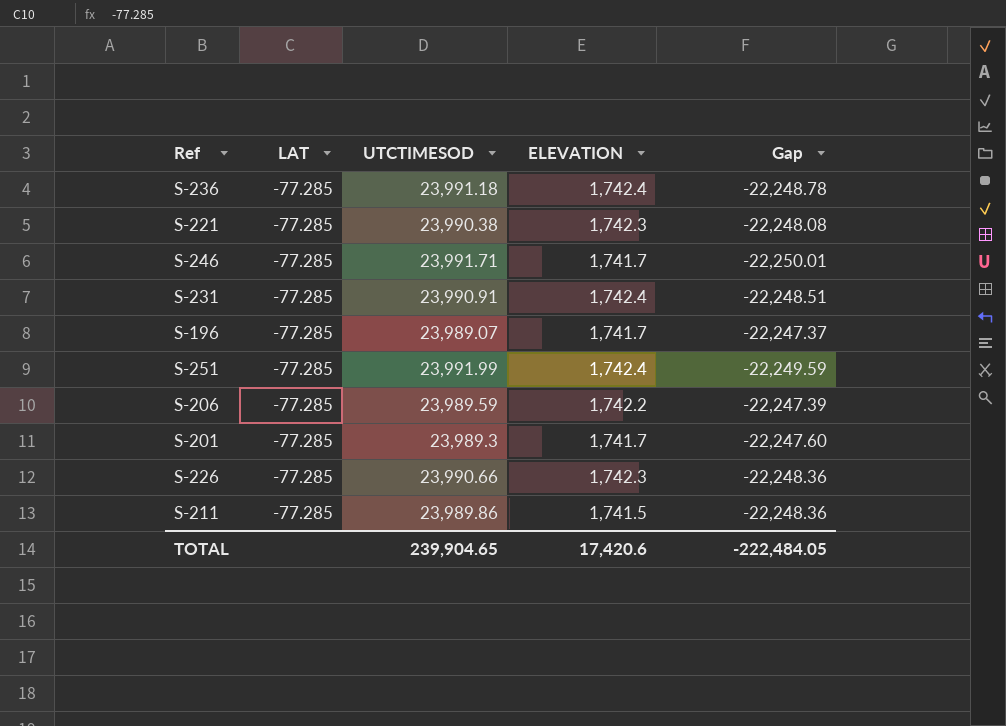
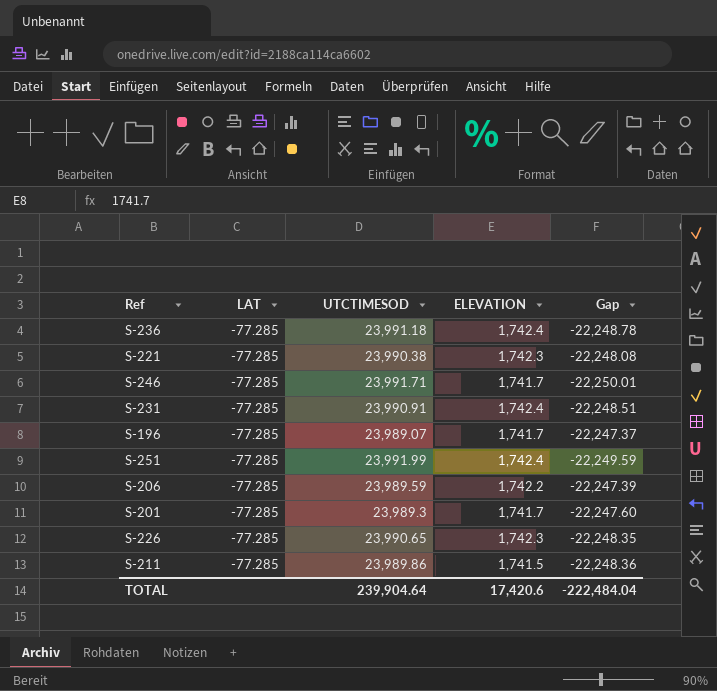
S-226 | UTCTIMESOD: 23,990.66 -> 23,990.65
S-226 | Gap: -22,248.36 -> -22,248.35
TOTAL | UTCTIMESOD: 239,904.65 -> 239,904.64
TOTAL | Gap: -222,484.05 -> -222,484.04

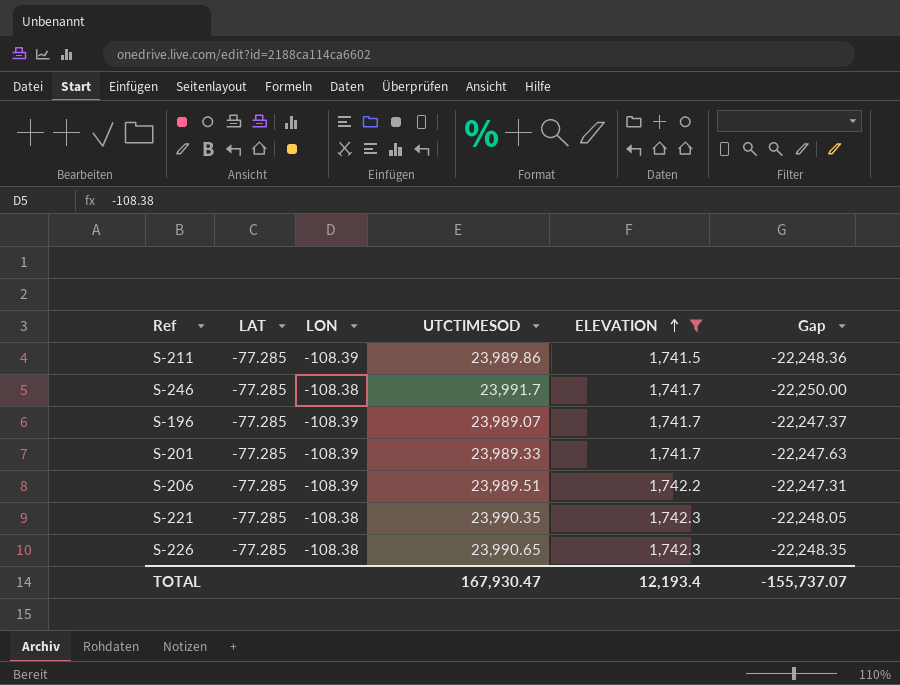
filter: none -> ELEVATION != 1,742.4
row order: none -> ELEVATION ascending
column LON | position: none -> 3
S-246 | UTCTIMESOD: 23,991.71 -> 23,991.7
S-246 | Gap: -22,250.01 -> -22,250.00
S-201 | UTCTIMESOD: 23,989.3 -> 23,989.33
S-201 | Gap: -22,247.60 -> -22,247.63
S-206 | UTCTIMESOD: 23,989.59 -> 23,989.51
S-206 | Gap: -22,247.39 -> -22,247.31
S-221 | UTCTIMESOD: 23,990.38 -> 23,990.35
S-221 | Gap: -22,248.08 -> -22,248.05
TOTAL | UTCTIMESOD: 239,904.64 -> 167,930.47
TOTAL | ELEVATION: 17,420.6 -> 12,193.4
TOTAL | Gap: -222,484.04 -> -155,737.07

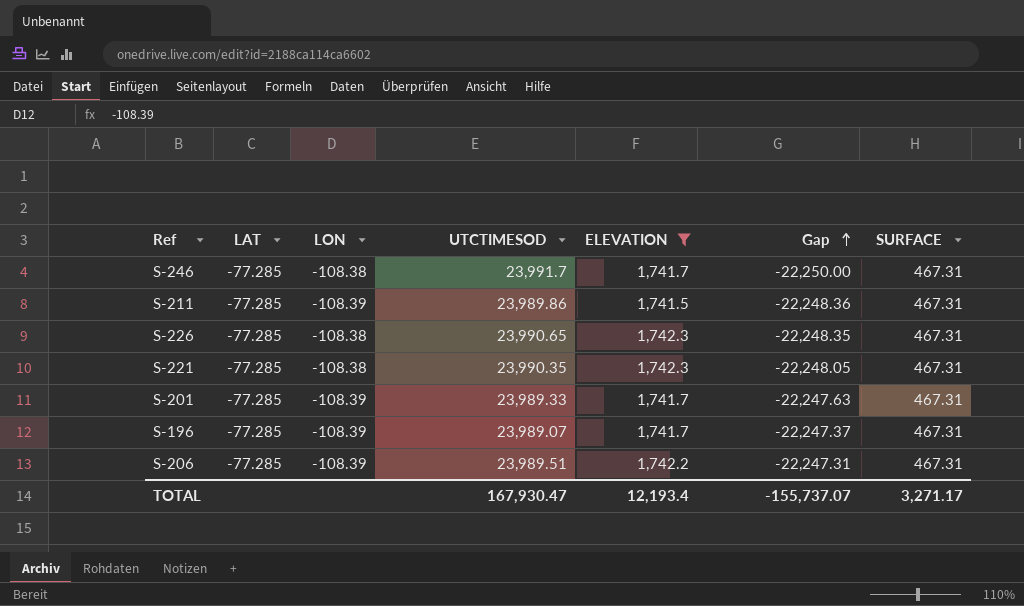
row order: ELEVATION ascending -> Gap ascending
column SURFACE | position: none -> 7

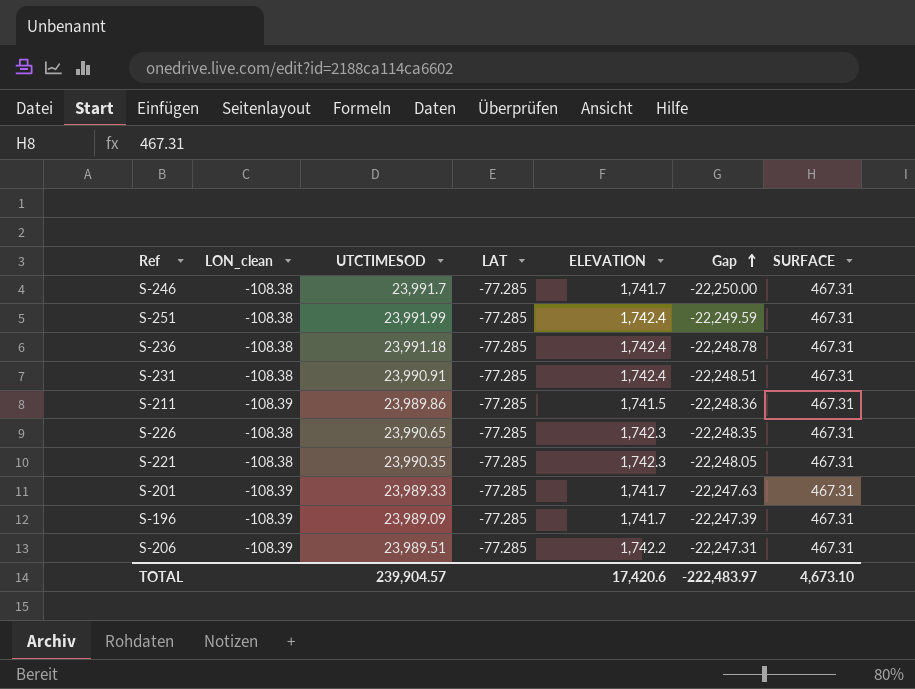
filter: ELEVATION != 1,742.4 -> none
column name: LON -> LON_clean
column LAT | position: 2 -> 4
S-196 | UTCTIMESOD: 23,989.07 -> 23,989.09
S-196 | Gap: -22,247.37 -> -22,247.39
TOTAL | UTCTIMESOD: 167,930.47 -> 239,904.57
TOTAL | ELEVATION: 12,193.4 -> 17,420.6
TOTAL | Gap: -155,737.07 -> -222,483.97
TOTAL | SURFACE: 3,271.17 -> 4,673.10

